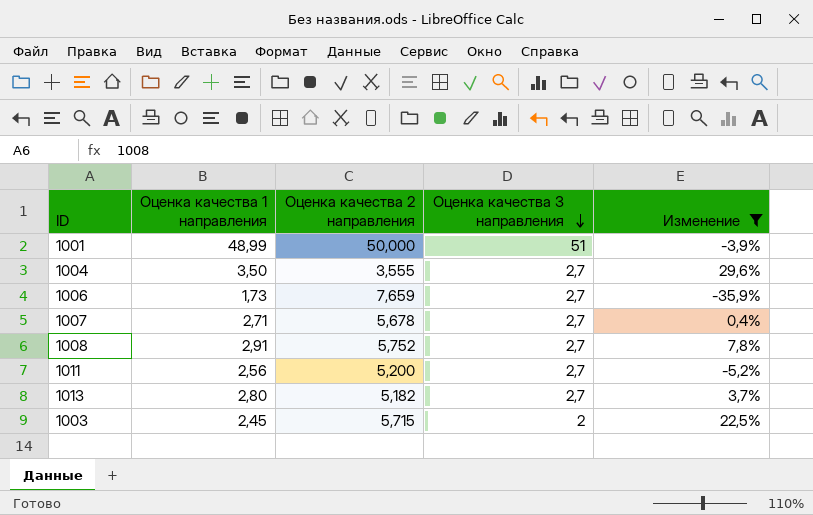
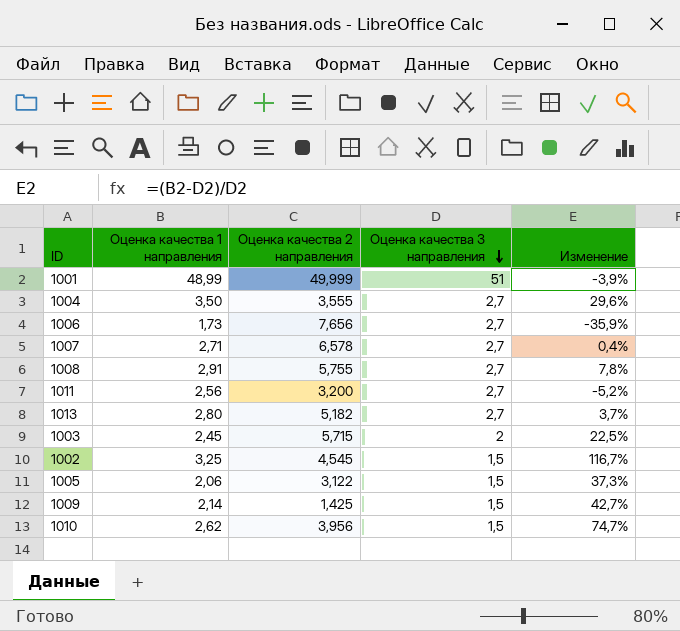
filter: Изменение <= 29,6% -> none
1001 | Оценка качества 2 направления: 50,000 -> 49,999
1006 | Оценка качества 2 направления: 7,659 -> 7,656
1007 | Оценка качества 2 направления: 5,678 -> 6,578
1008 | Оценка качества 2 направления: 5,752 -> 5,755
1011 | Оценка качества 2 направления: 5,200 -> 3,200

